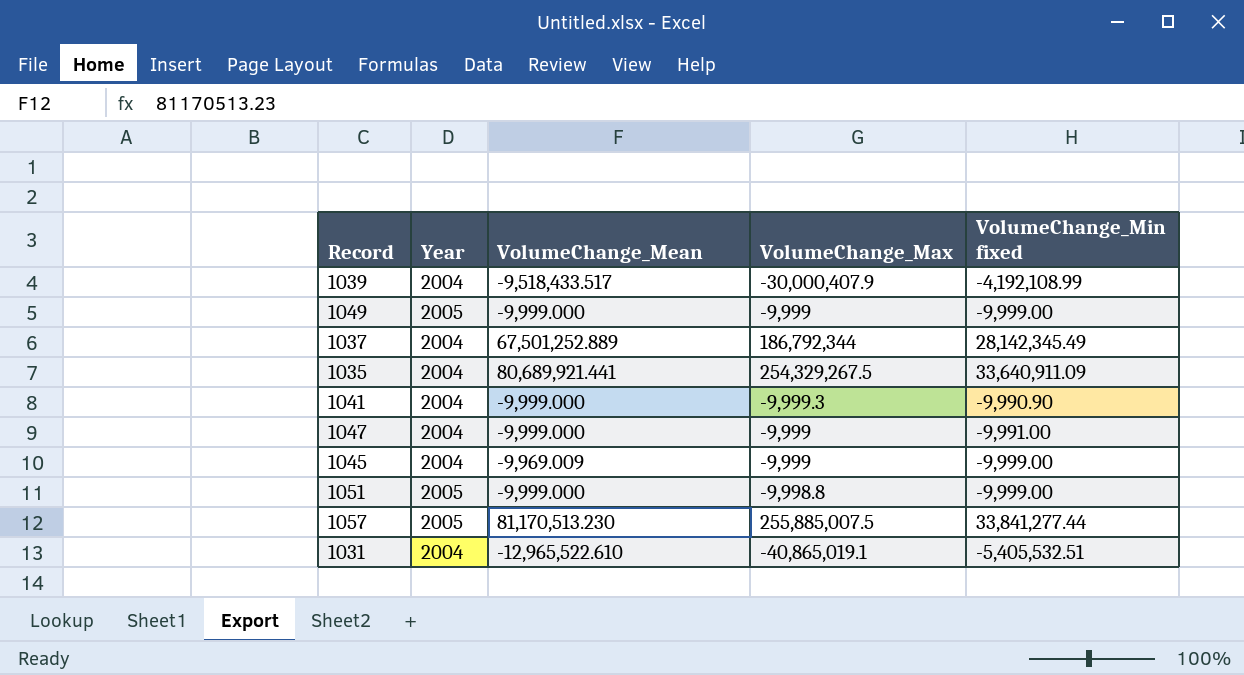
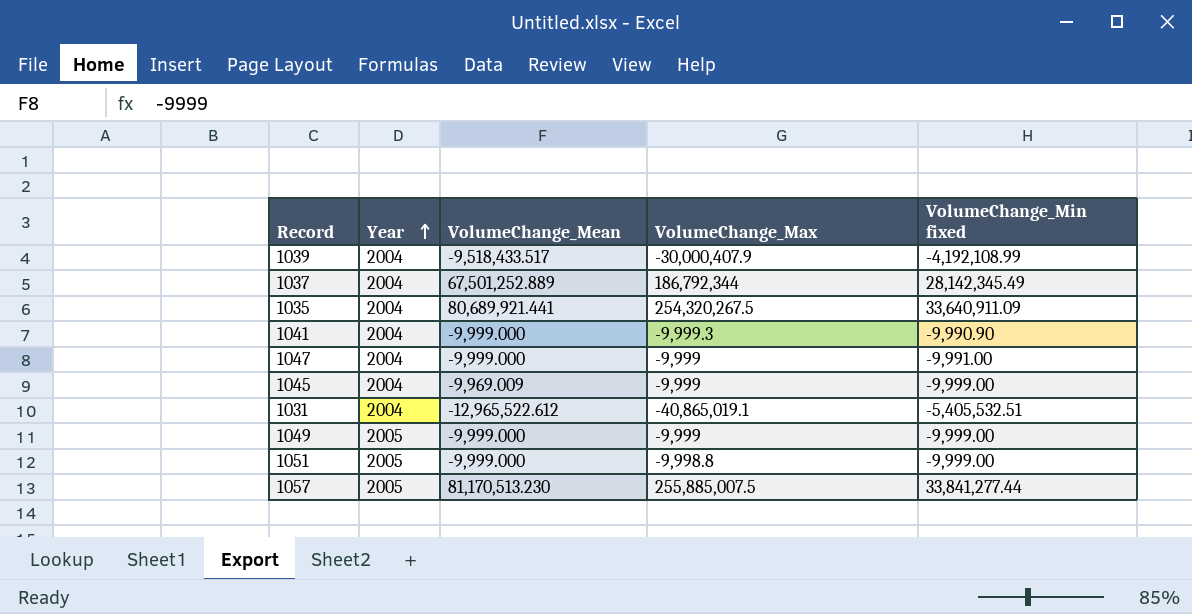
row order: none -> Year ascending
1035 | VolumeChange_Max: 254,329,267.5 -> 254,320,267.5
1031 | VolumeChange_Mean: -12,965,522.610 -> -12,965,522.612

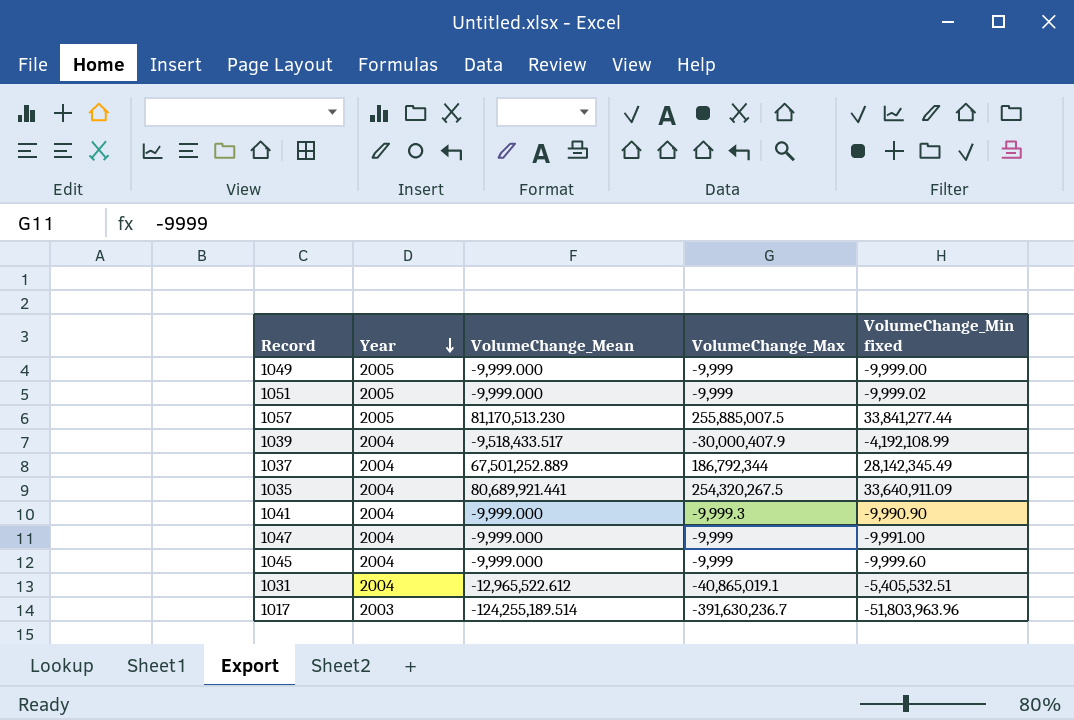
row order: Year ascending -> Year descending
1051 | VolumeChange_Max: -9,998.8 -> -9,999
1051 | VolumeChange_Min fixed: -9,999.00 -> -9,999.02
1045 | VolumeChange_Mean: -9,969.009 -> -9,999.000
1045 | VolumeChange_Min fixed: -9,999.00 -> -9,999.60
row 1017: none -> 2003 | -124,255,189.514 | -391,630,236.7 | -51,803,963.96

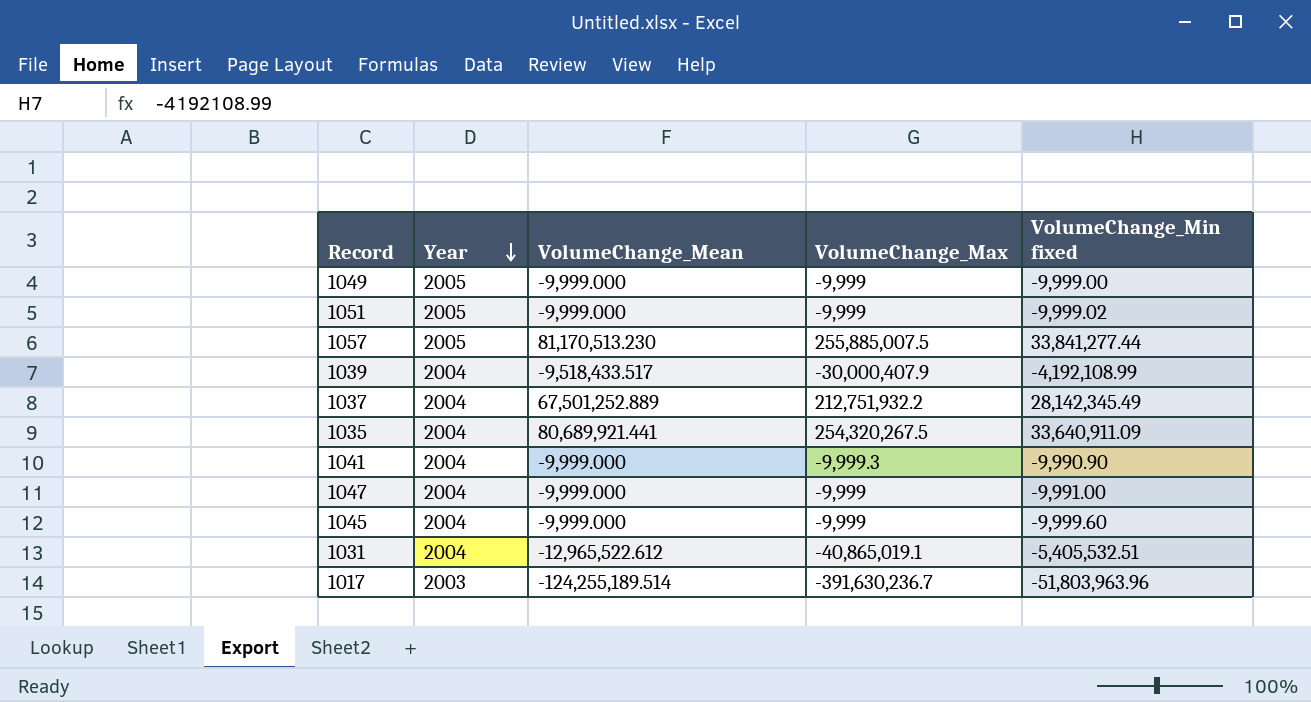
1037 | VolumeChange_Max: 186,792,344 -> 212,751,932.2

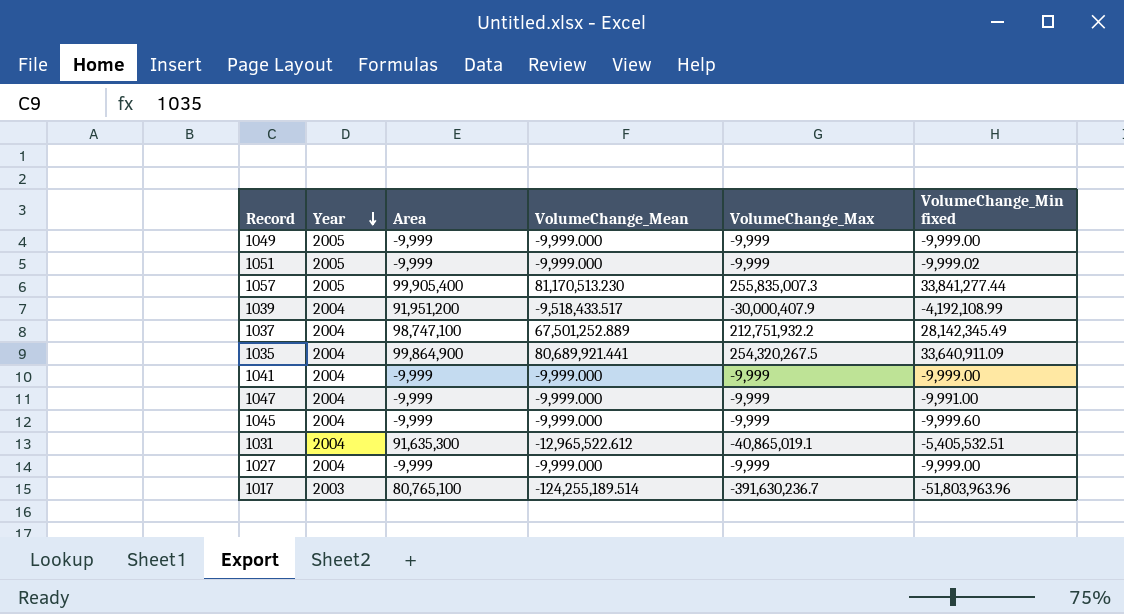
column Area | position: none -> 3
1057 | VolumeChange_Max: 255,885,007.5 -> 255,835,007.3
1041 | VolumeChange_Max: -9,999.3 -> -9,999
1041 | VolumeChange_Min fixed: -9,990.90 -> -9,999.00
row 1027: none -> 2004 | -9,999 | -9,999.000 | -9,999 | -9,999.00

